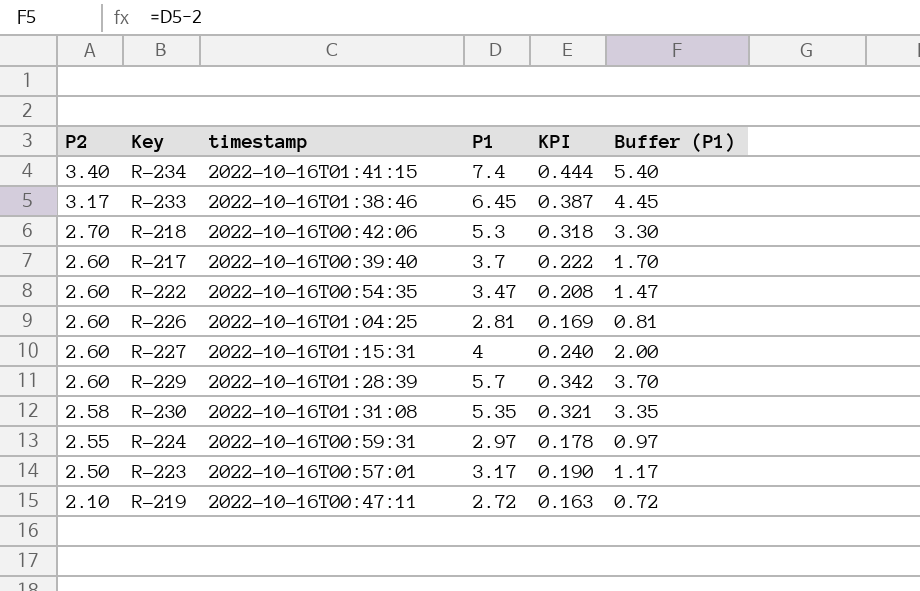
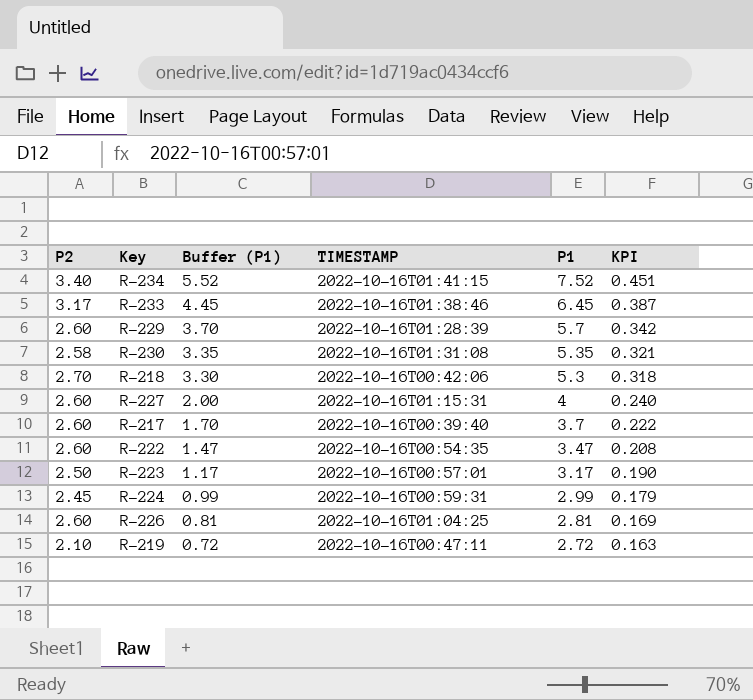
row order: P2 descending -> Buffer (P1) descending
column Buffer (P1) | position: 6 -> 3
column name: timestamp -> TIMESTAMP
R-234 | Buffer (P1): 5.40 -> 5.52
R-234 | P1: 7.4 -> 7.52
R-234 | KPI: 0.444 -> 0.451
R-224 | P2: 2.55 -> 2.45
R-224 | Buffer (P1): 0.97 -> 0.99
R-224 | P1: 2.97 -> 2.99
R-224 | KPI: 0.178 -> 0.179

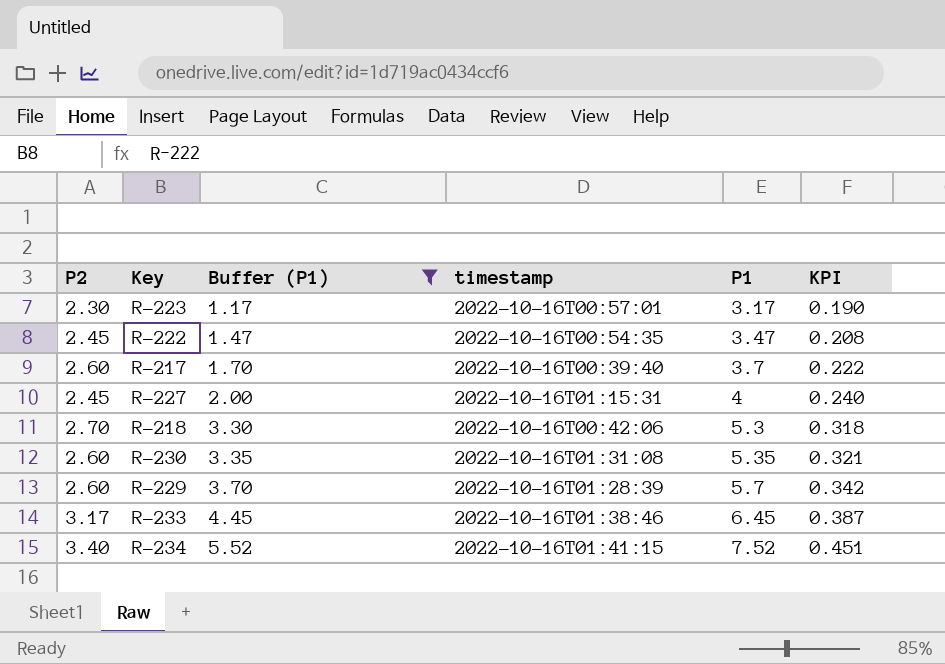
filter: none -> Buffer (P1) >= 1.17
row order: Buffer (P1) descending -> Buffer (P1) ascending
column name: TIMESTAMP -> timestamp
R-223 | P2: 2.50 -> 2.30
R-222 | P2: 2.60 -> 2.45
R-227 | P2: 2.60 -> 2.45
R-230 | P2: 2.58 -> 2.60

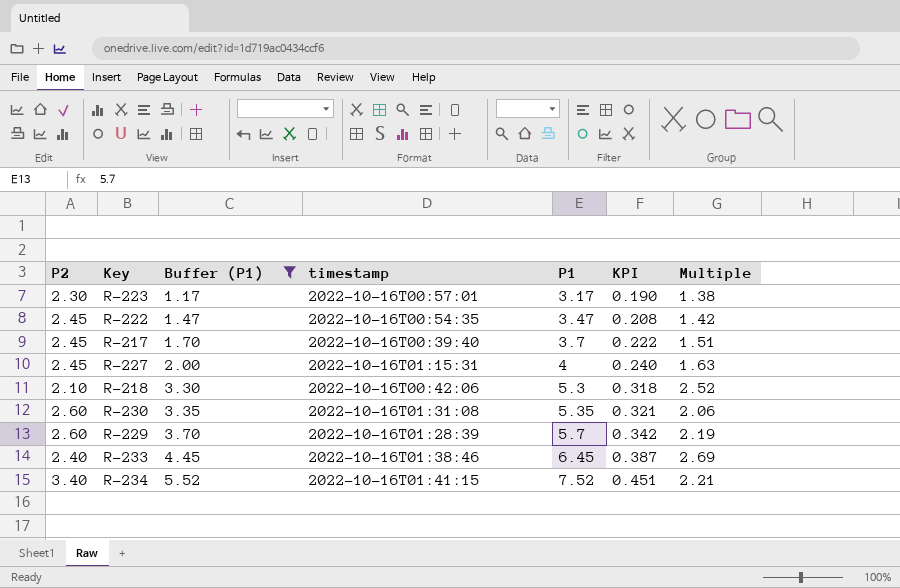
column Multiple | formula: none -> [P1] / [P2]
R-217 | P2: 2.60 -> 2.45
R-218 | P2: 2.70 -> 2.10
R-233 | P2: 3.17 -> 2.40

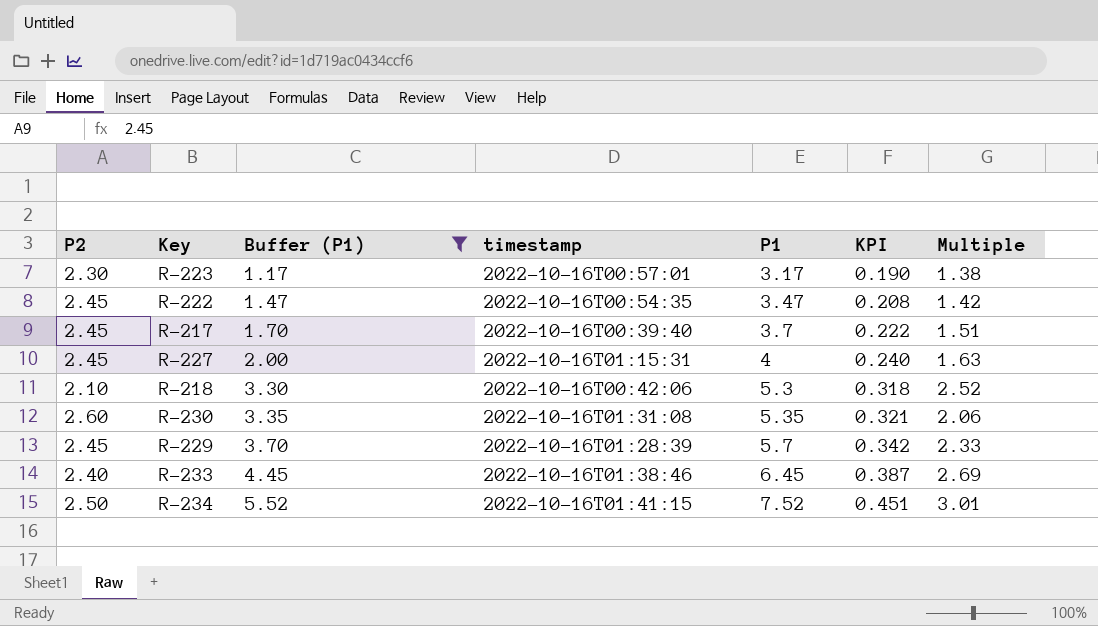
R-229 | P2: 2.60 -> 2.45
R-229 | Multiple: 2.19 -> 2.33
R-234 | P2: 3.40 -> 2.50
R-234 | Multiple: 2.21 -> 3.01

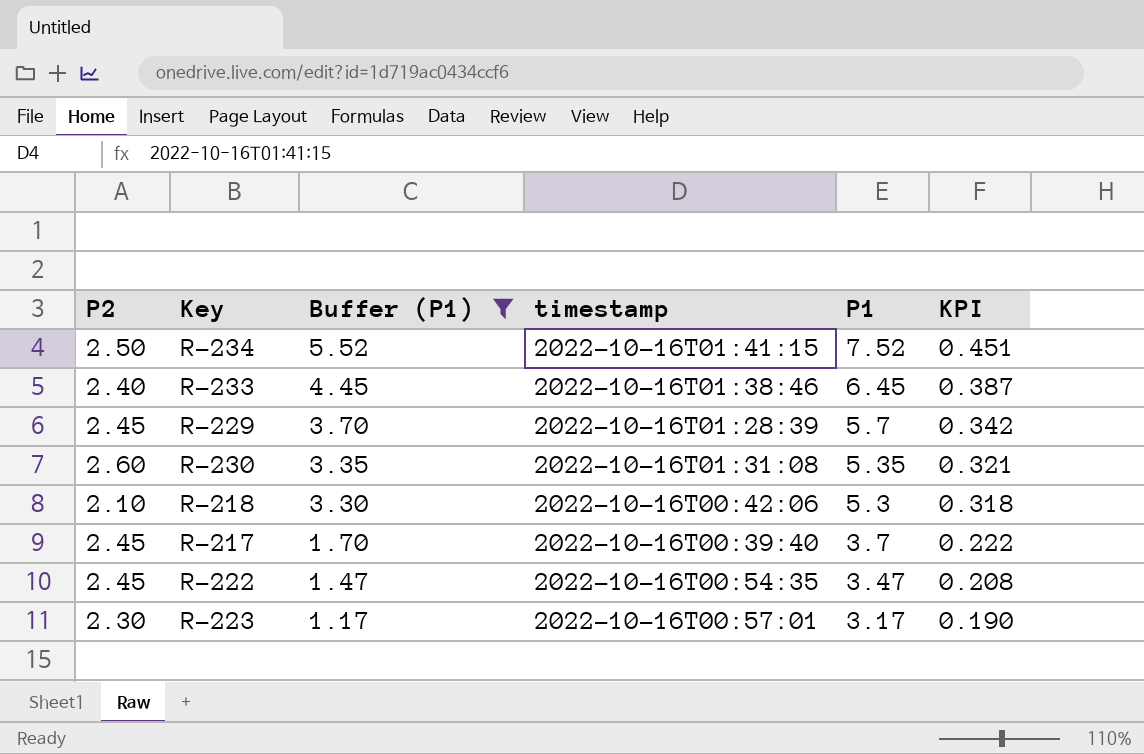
row order: Buffer (P1) ascending -> Buffer (P1) descending
column Multiple | formula: [P1] / [P2] -> none
row R-227: 2.45 | 2.00 | 2022-10-16T01:15:31 | 4 | 0.240 | 1.63 -> none

